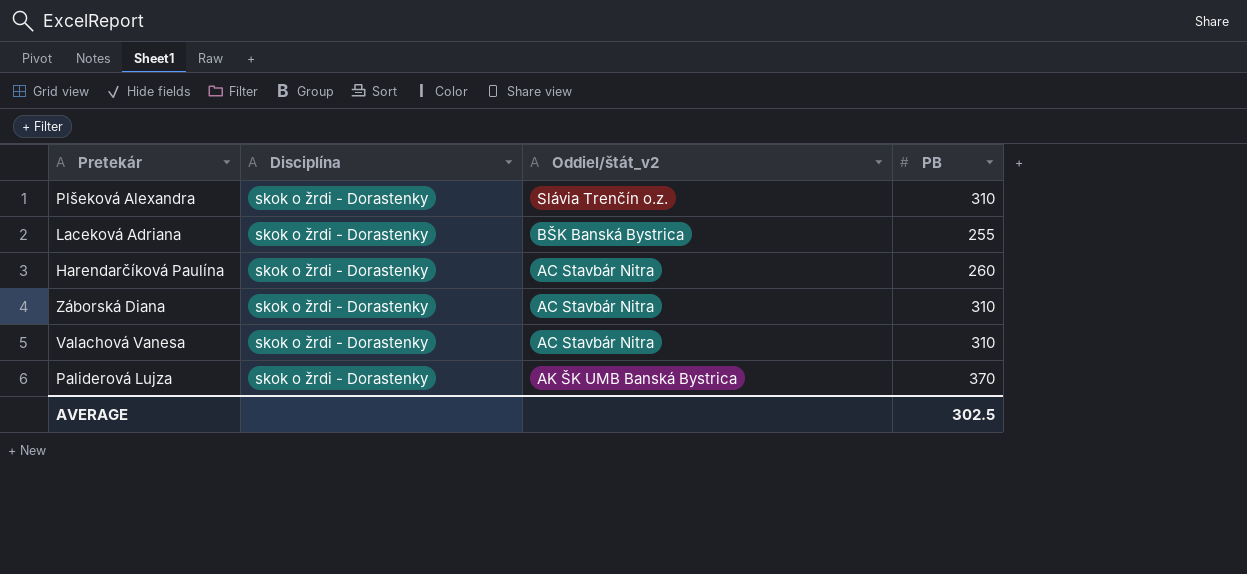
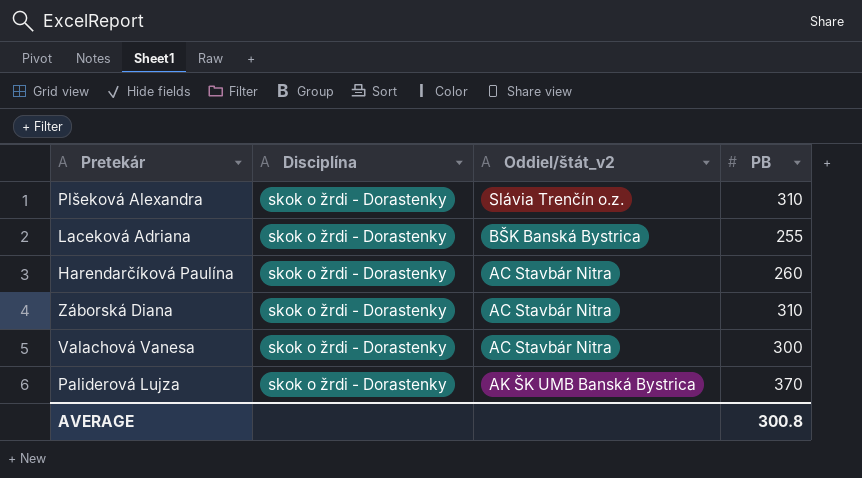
Valachová Vanesa | PB: 310 -> 300
AVERAGE | PB: 302.5 -> 300.8

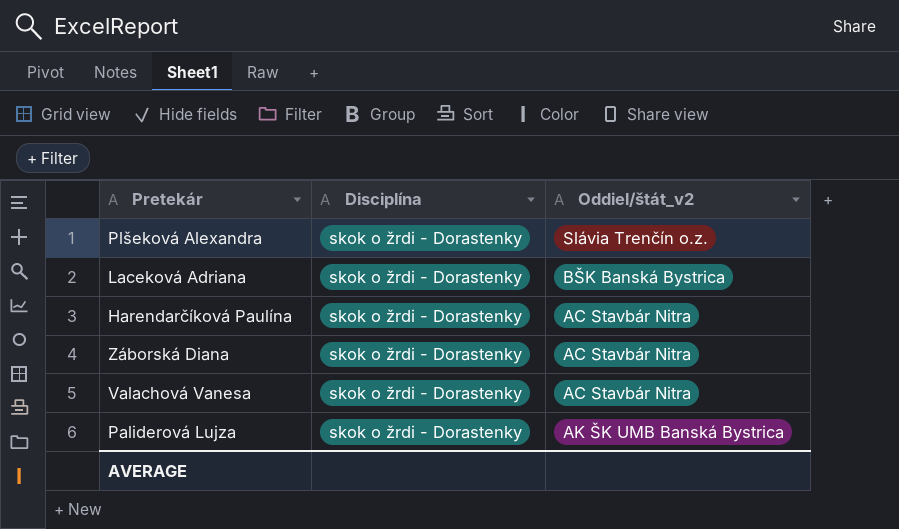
column PB | position: 4 -> none

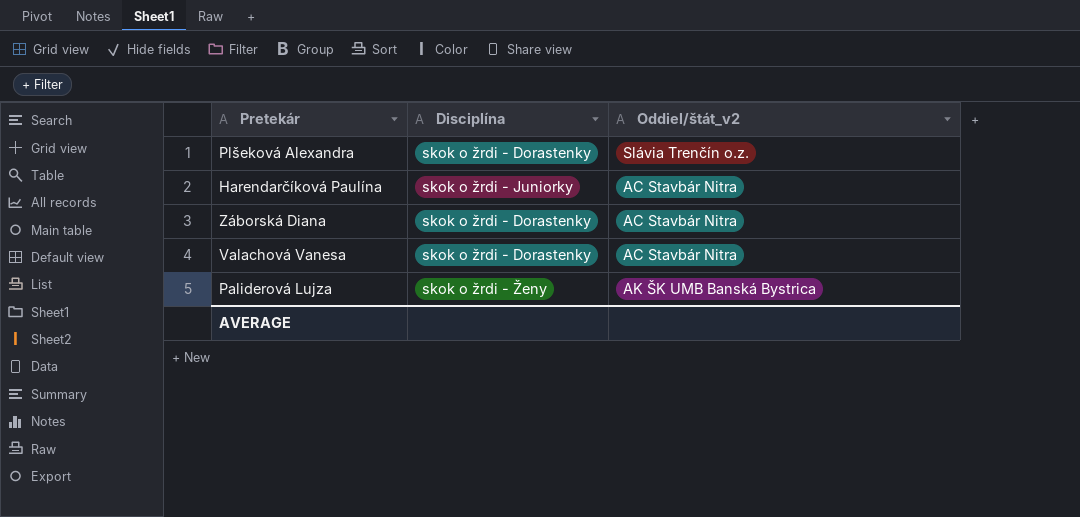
row Laceková Adriana: skok o žrdi - Dorastenky | BŠK Banská Bystrica -> none
Harendarčíková Paulína | Disciplína: skok o žrdi - Dorastenky -> skok o žrdi - Juniorky
Paliderová Lujza | Disciplína: skok o žrdi - Dorastenky -> skok o žrdi - Ženy

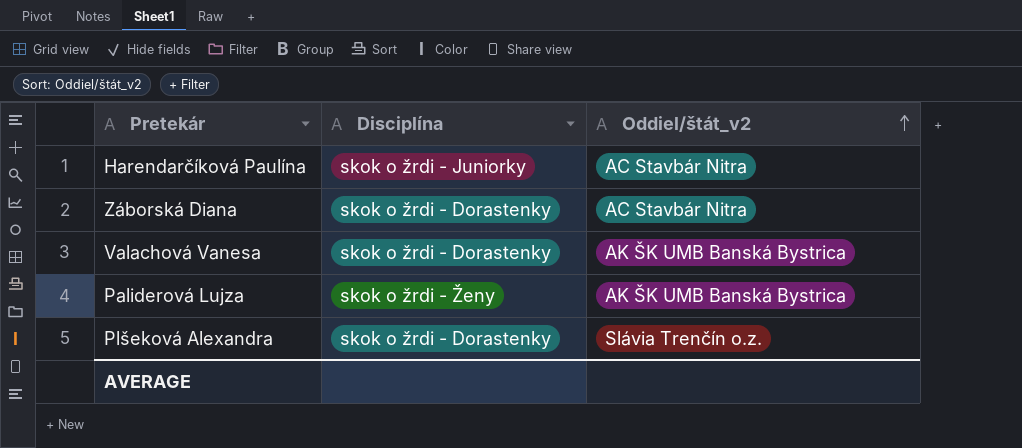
row order: none -> Oddiel/štát_v2 ascending
Valachová Vanesa | Oddiel/štát_v2: AC Stavbár Nitra -> AK ŠK UMB Banská Bystrica

